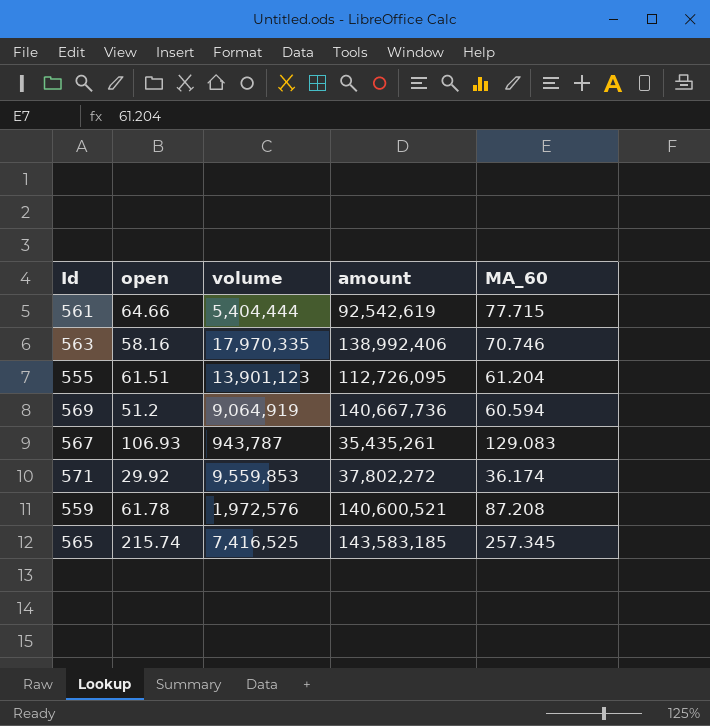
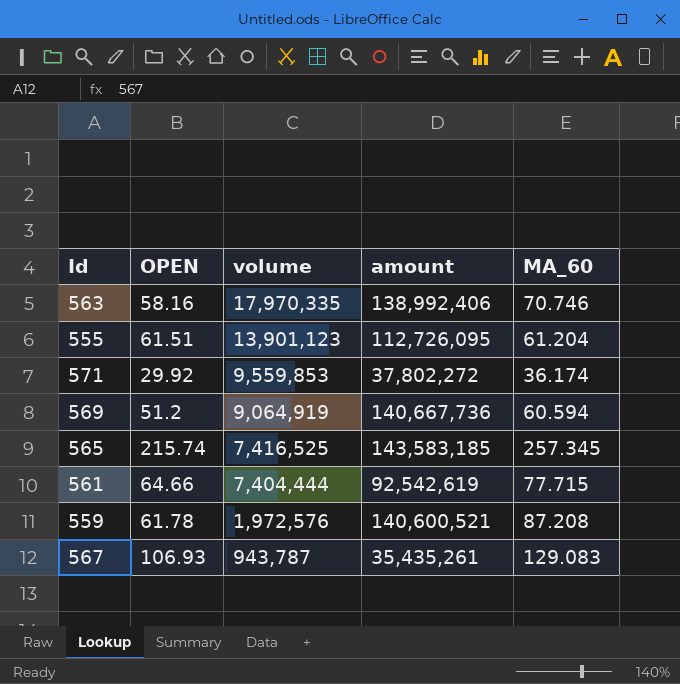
row order: none -> volume descending
column name: open -> OPEN
561 | volume: 5,404,444 -> 7,404,444

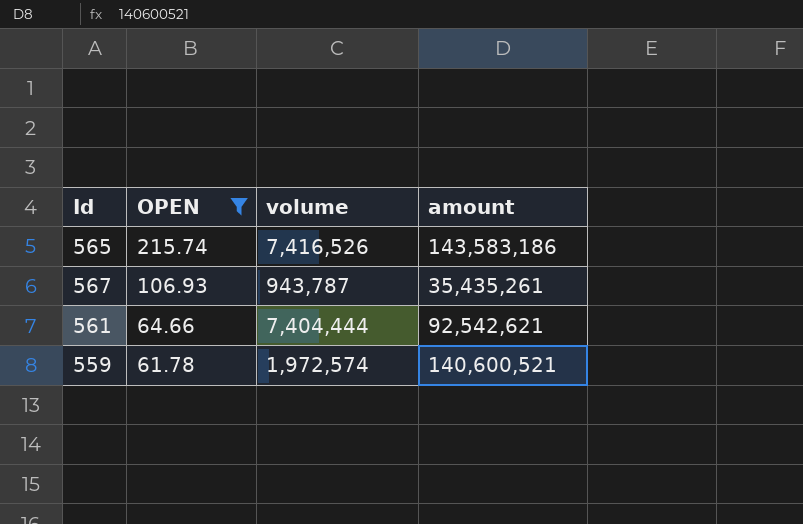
filter: none -> OPEN >= 61.78
row order: volume descending -> OPEN descending
column MA_60 | position: 5 -> none
565 | volume: 7,416,525 -> 7,416,526
565 | amount: 143,583,185 -> 143,583,186
561 | amount: 92,542,619 -> 92,542,621
559 | volume: 1,972,576 -> 1,972,574

